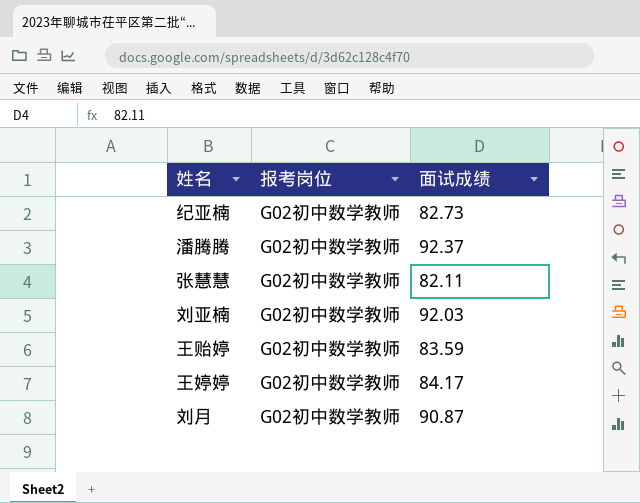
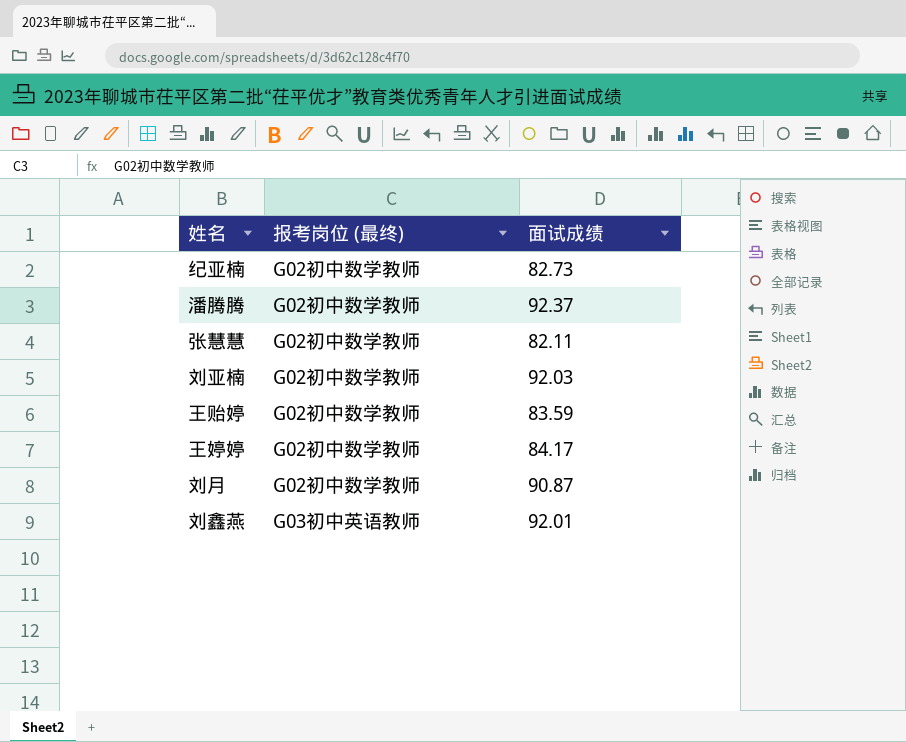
column name: 报考岗位 -> 报考岗位 (最终)
row 刘鑫燕: none -> G03初中英语教师 | 92.01

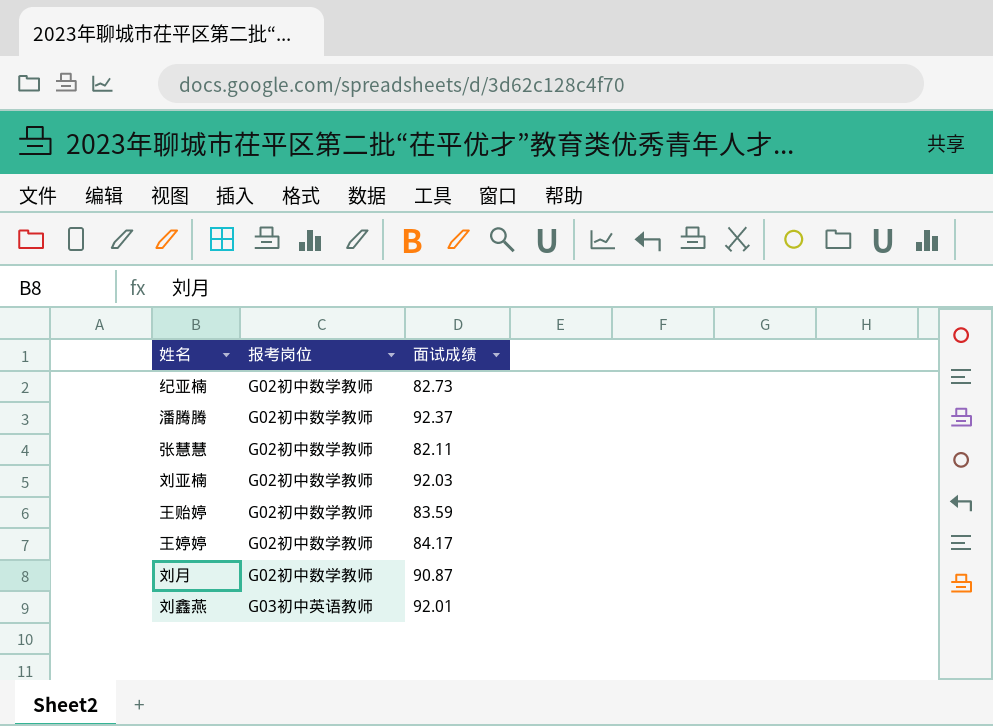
column name: 报考岗位 (最终) -> 报考岗位

